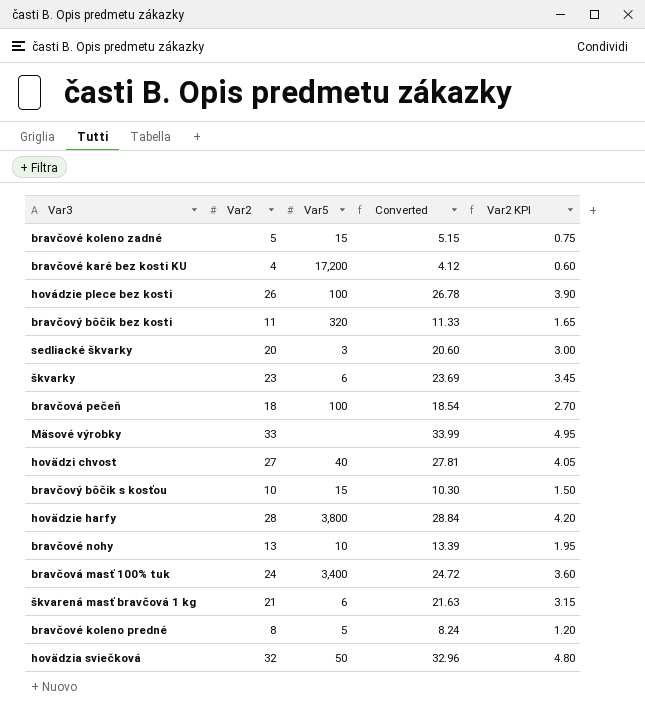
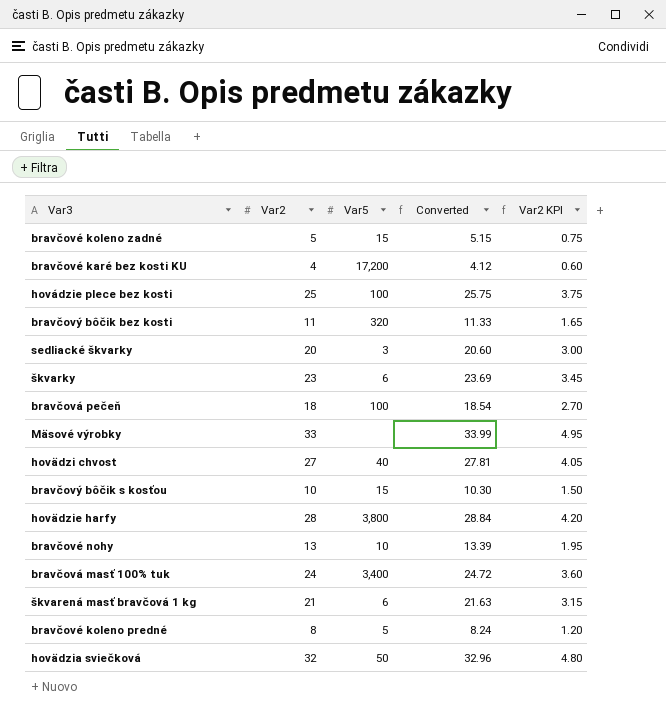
hovádzie plece bez kosti | Var2: 26 -> 25
hovádzie plece bez kosti | Converted: 26.78 -> 25.75
hovádzie plece bez kosti | Var2 KPI: 3.90 -> 3.75

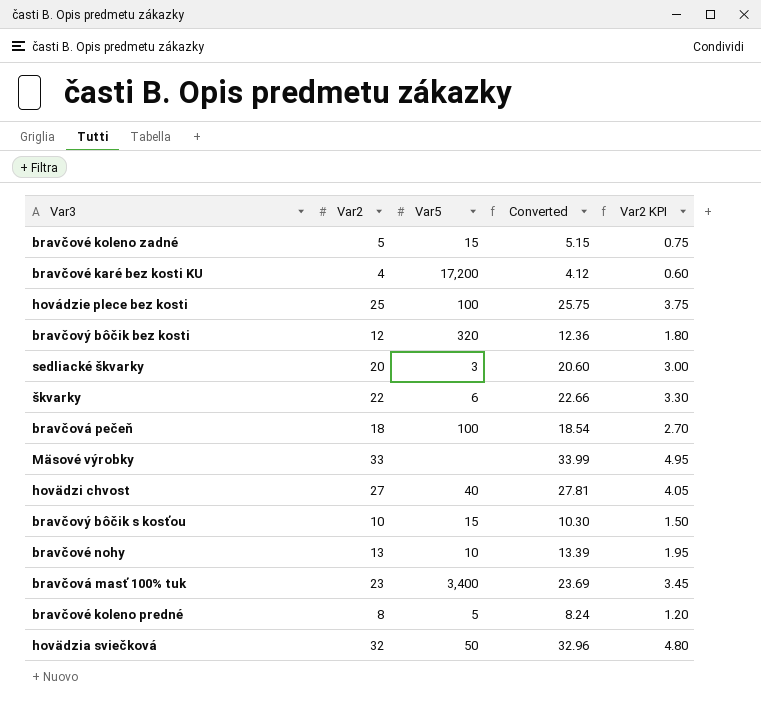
row hovädzie harfy: 28 | 3,800 | 28.84 | 4.20 -> none
row škvarená masť bravčová 1 kg: 21 | 6 | 21.63 | 3.15 -> none
bravčový bôčik bez kosti | Var2: 11 -> 12
bravčový bôčik bez kosti | Converted: 11.33 -> 12.36
bravčový bôčik bez kosti | Var2 KPI: 1.65 -> 1.80
škvarky | Var2: 23 -> 22
škvarky | Converted: 23.69 -> 22.66
škvarky | Var2 KPI: 3.45 -> 3.30
bravčová masť 100% tuk | Var2: 24 -> 23
bravčová masť 100% tuk | Converted: 24.72 -> 23.69
bravčová masť 100% tuk | Var2 KPI: 3.60 -> 3.45

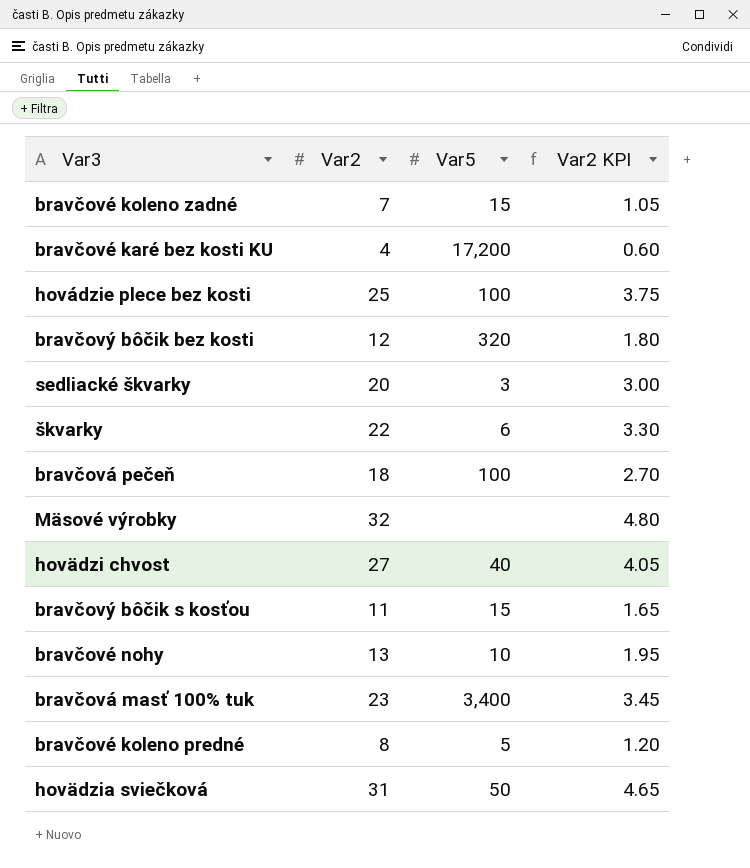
column Converted | formula: [Var2] * 1.03 -> none
bravčové koleno zadné | Var2: 5 -> 7
bravčové koleno zadné | Var2 KPI: 0.75 -> 1.05
Mäsové výrobky | Var2: 33 -> 32
Mäsové výrobky | Var2 KPI: 4.95 -> 4.80
bravčový bôčik s kosťou | Var2: 10 -> 11
bravčový bôčik s kosťou | Var2 KPI: 1.50 -> 1.65
hovädzia sviečková | Var2: 32 -> 31
hovädzia sviečková | Var2 KPI: 4.80 -> 4.65

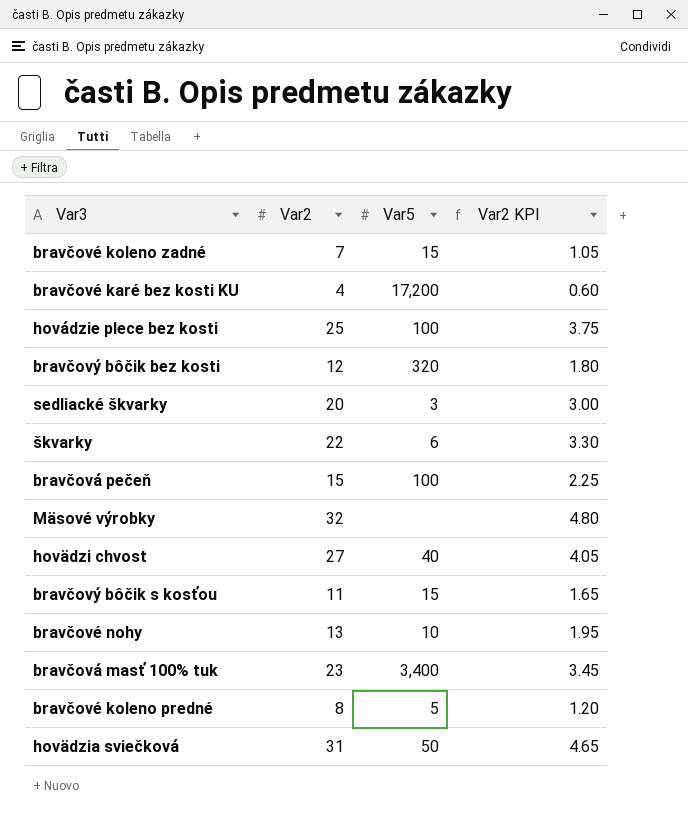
bravčová pečeň | Var2: 18 -> 15
bravčová pečeň | Var2 KPI: 2.70 -> 2.25

